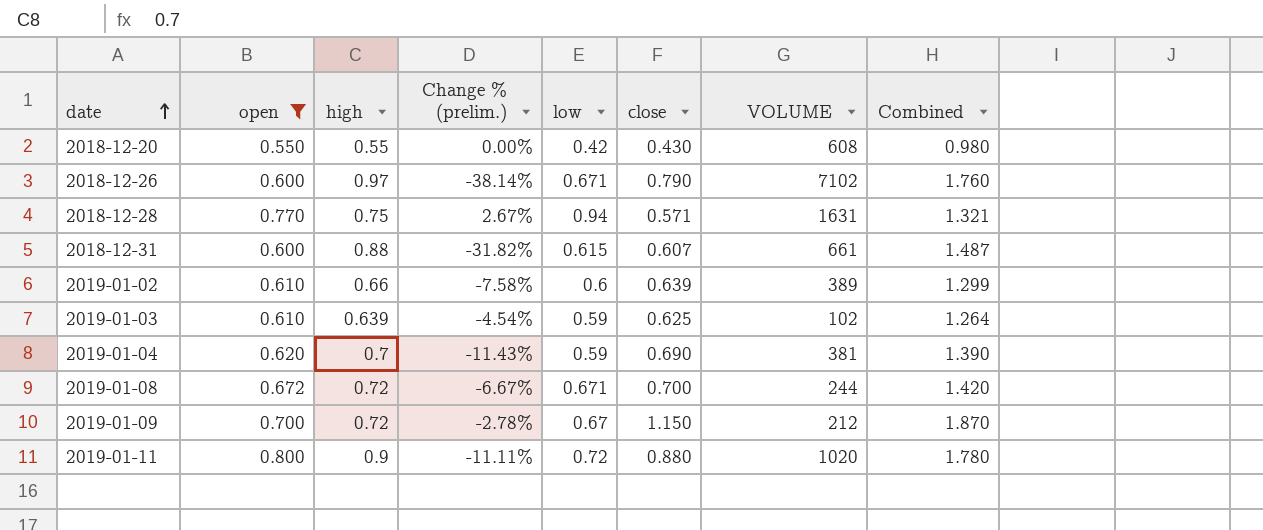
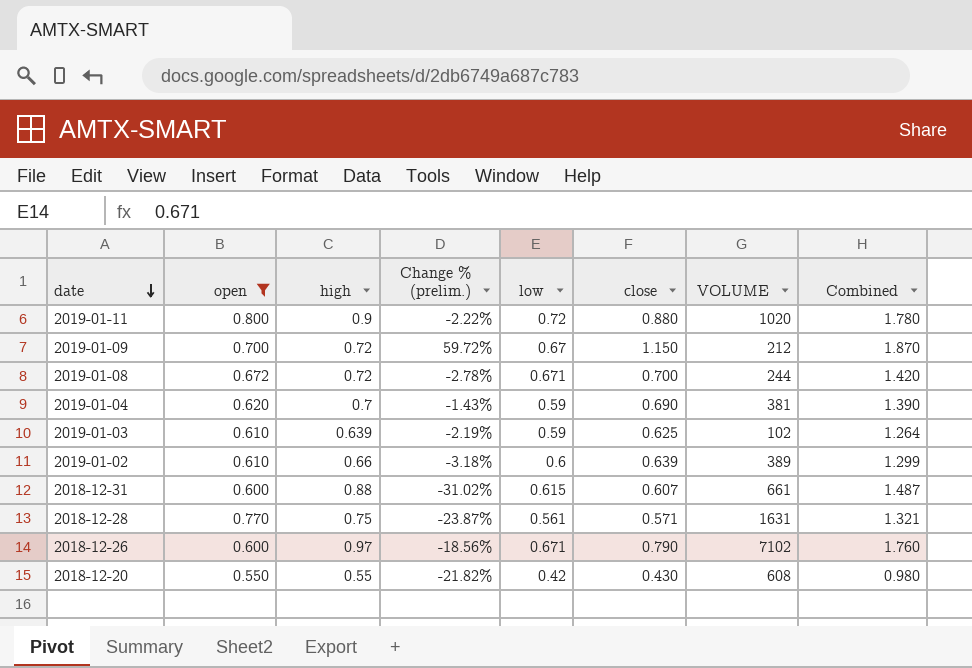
row order: date ascending -> date descending
column Change % (prelim.) | formula: ([open] - [high]) / [high] -> ([close] - [high]) / [high]
2018-12-28 | low: 0.94 -> 0.561

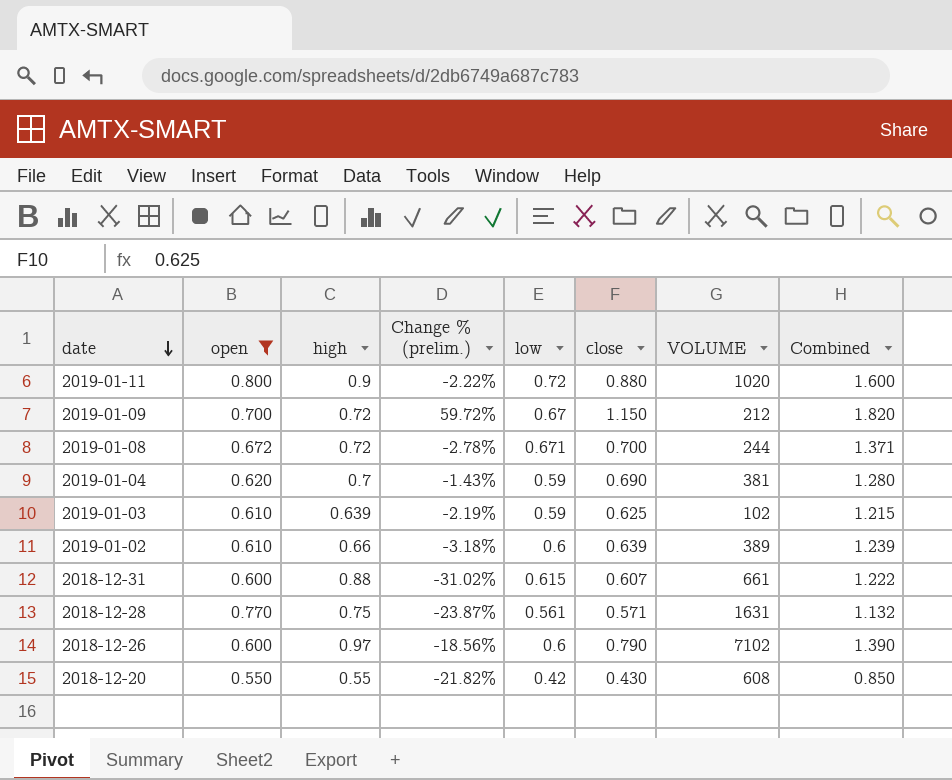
column Combined | formula: [high] + [close] -> [low] + [close]
2018-12-26 | low: 0.671 -> 0.6

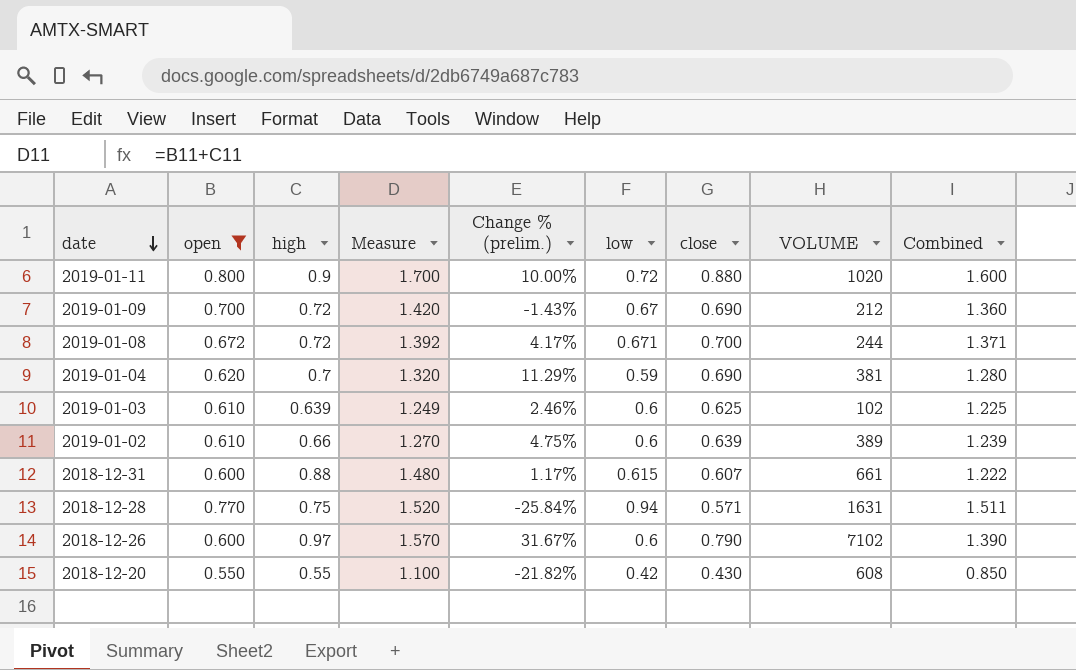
column Measure | formula: none -> [open] + [high]
column Change % (prelim.) | formula: ([close] - [high]) / [high] -> ([close] - [open]) / [open]
2019-01-09 | close: 1.150 -> 0.690
2019-01-09 | Combined: 1.820 -> 1.360
2019-01-03 | low: 0.59 -> 0.6
2019-01-03 | Combined: 1.215 -> 1.225
2018-12-28 | low: 0.561 -> 0.94
2018-12-28 | Combined: 1.132 -> 1.511

